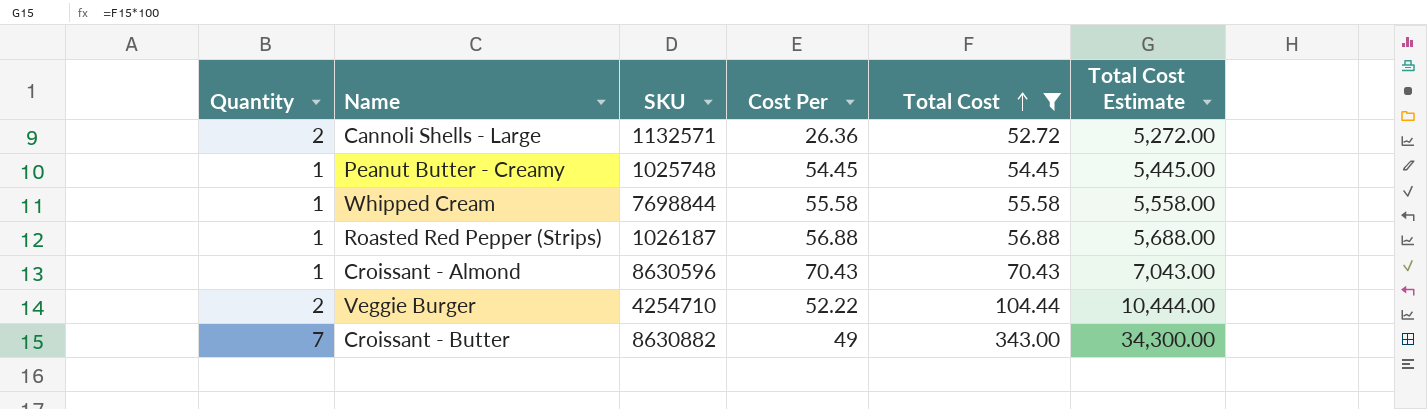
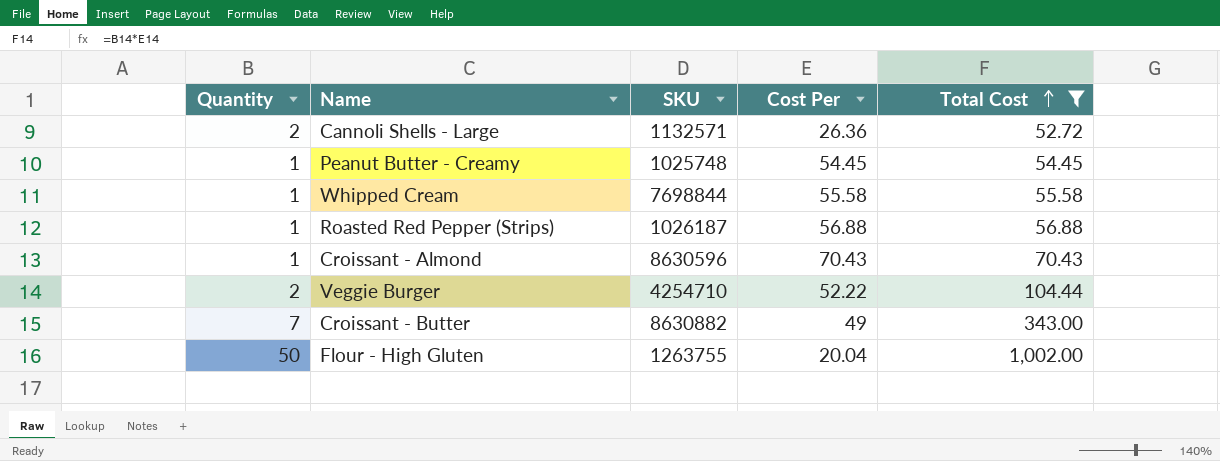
column Total Cost Estimate | formula: [Total Cost] * 100 -> none
row Flour - High Gluten: none -> 50 | 1263755 | 20.04 | 1,002.00

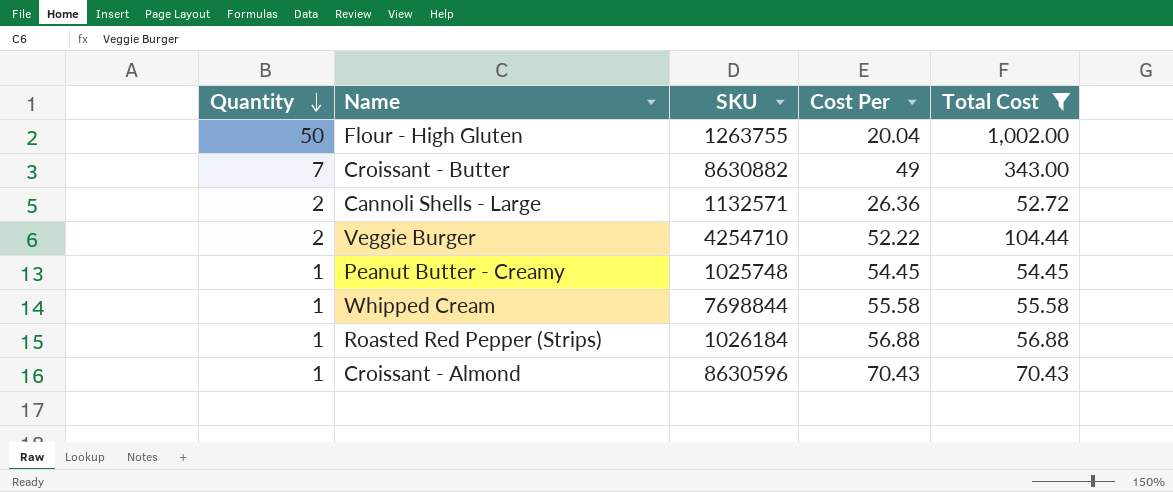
row order: Total Cost ascending -> Quantity descending
Roasted Red Pepper (Strips) | SKU: 1026187 -> 1026184

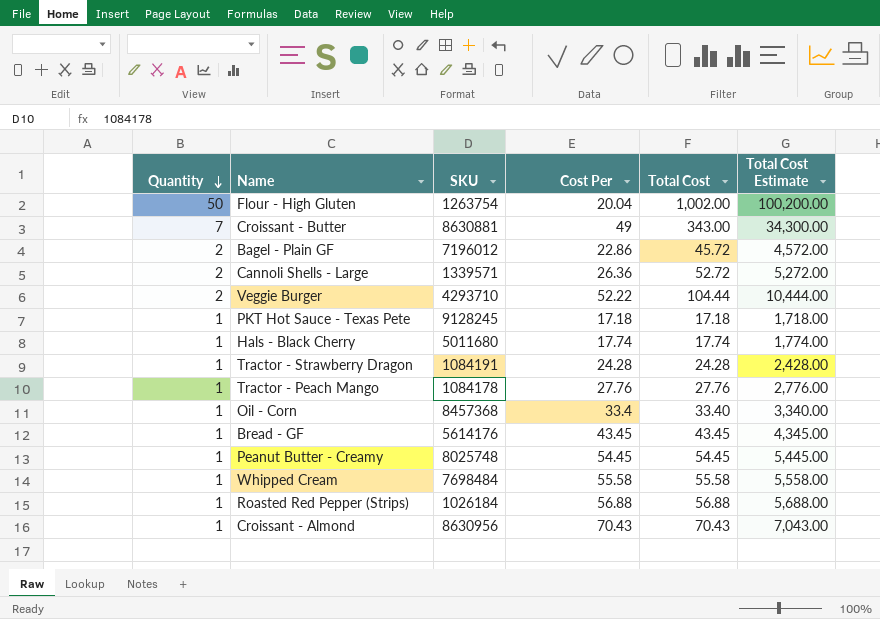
filter: Total Cost >= 52.72 -> none
column Total Cost Estimate | formula: none -> [Total Cost] * 100
Flour - High Gluten | SKU: 1263755 -> 1263754
Croissant - Butter | SKU: 8630882 -> 8630881
Cannoli Shells - Large | SKU: 1132571 -> 1339571
Veggie Burger | SKU: 4254710 -> 4293710
Peanut Butter - Creamy | SKU: 1025748 -> 8025748
Whipped Cream | SKU: 7698844 -> 7698484
Croissant - Almond | SKU: 8630596 -> 8630956

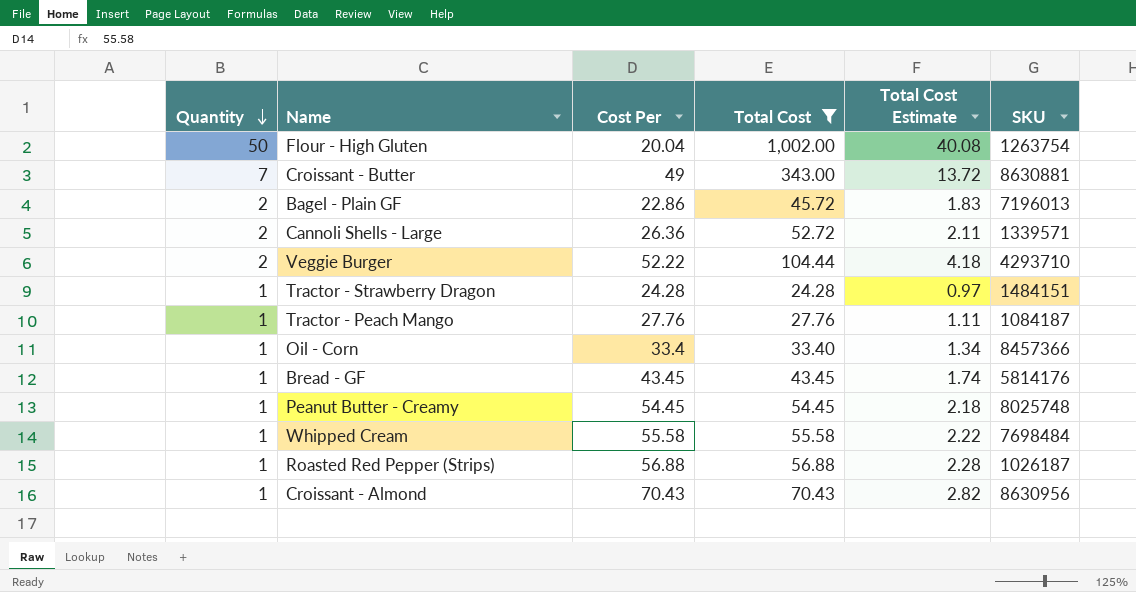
filter: none -> Total Cost >= 24.28
column Total Cost Estimate | formula: [Total Cost] * 100 -> [Total Cost] * 0.04
column SKU | position: 3 -> 6
Bagel - Plain GF | SKU: 7196012 -> 7196013
Tractor - Strawberry Dragon | SKU: 1084191 -> 1484151
Tractor - Peach Mango | SKU: 1084178 -> 1084187
Oil - Corn | SKU: 8457368 -> 8457366
Bread - GF | SKU: 5614176 -> 5814176
Roasted Red Pepper (Strips) | SKU: 1026184 -> 1026187

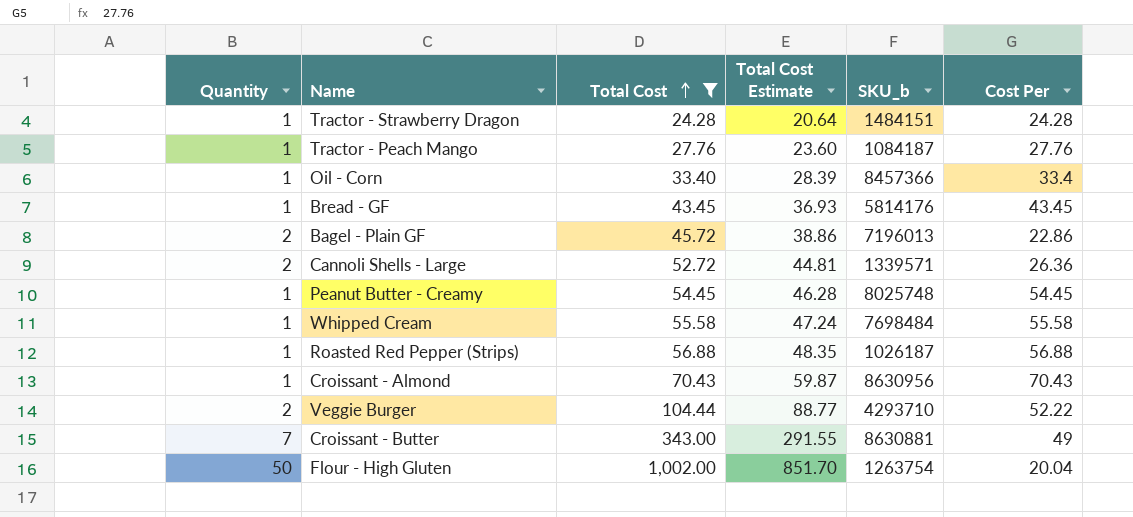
row order: Quantity descending -> Total Cost ascending
column Total Cost Estimate | formula: [Total Cost] * 0.04 -> [Total Cost] * 0.85
column name: SKU -> SKU_b
column Cost Per | position: 3 -> 6

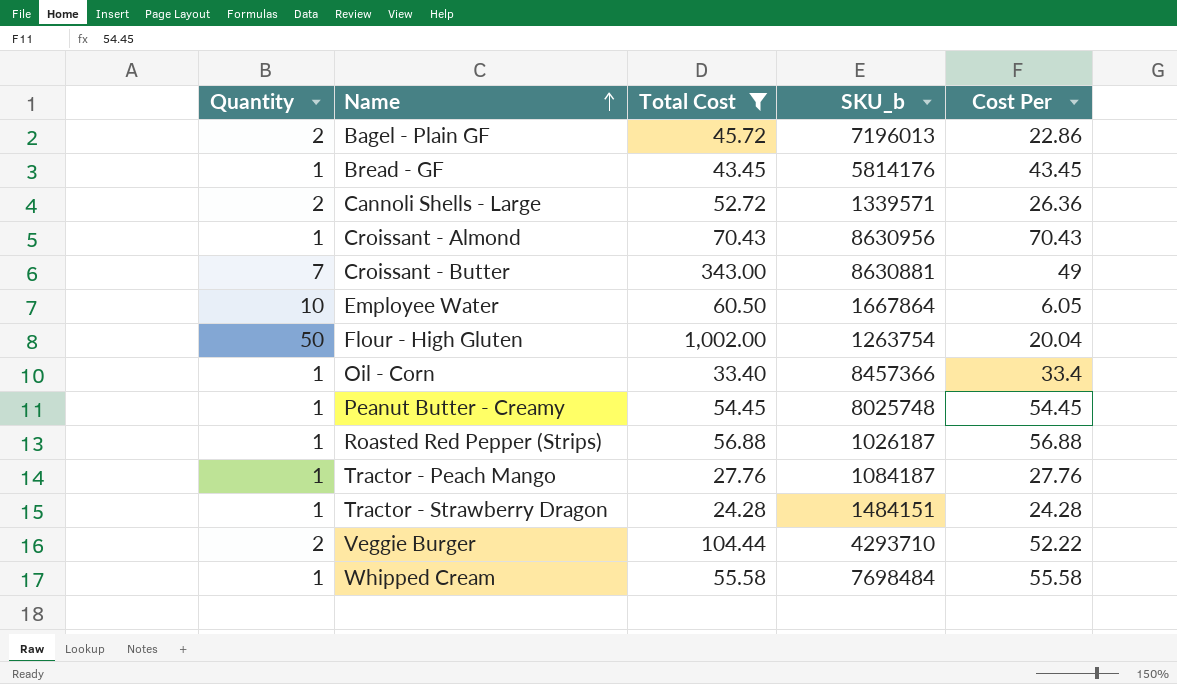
row order: Total Cost ascending -> Name ascending
column Total Cost Estimate | formula: [Total Cost] * 0.85 -> none
row Employee Water: none -> 10 | 60.50 | 1667864 | 6.05

